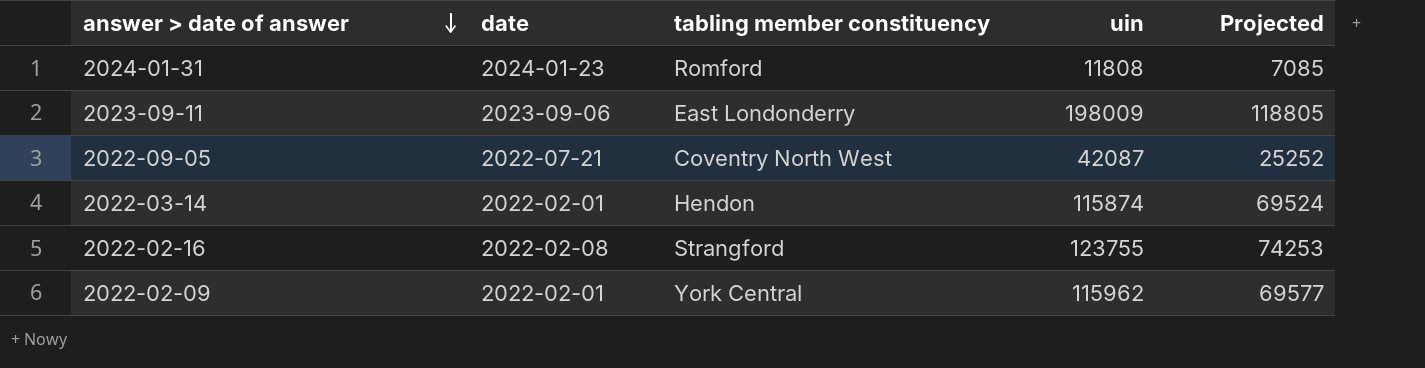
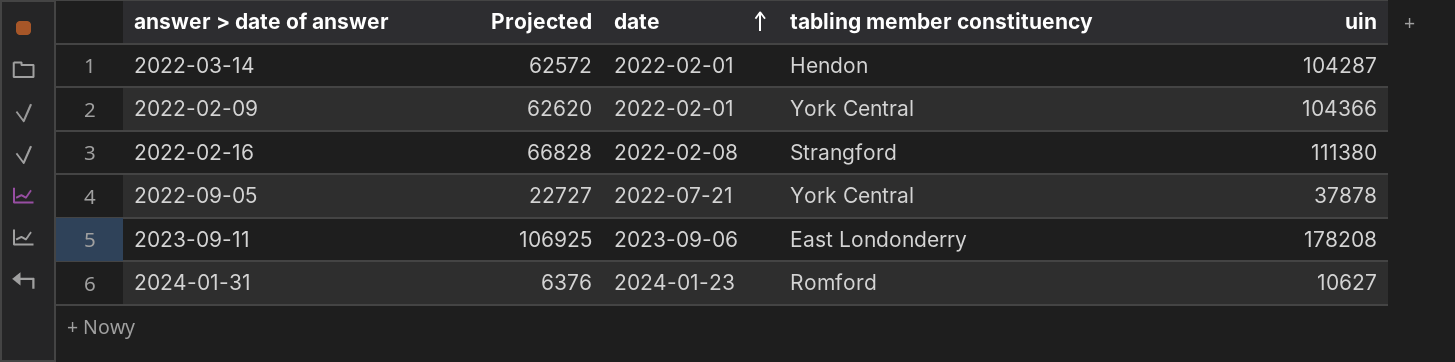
row order: answer > date of answer descending -> date ascending
column Projected | position: 5 -> 2
2022-03-14 | Projected: 69524 -> 62572
2022-03-14 | uin: 115874 -> 104287
2022-02-09 | Projected: 69577 -> 62620
2022-02-09 | uin: 115962 -> 104366
2022-02-16 | Projected: 74253 -> 66828
2022-02-16 | uin: 123755 -> 111380
2022-09-05 | Projected: 25252 -> 22727
2022-09-05 | tabling member constituency: Coventry North West -> York Central
2022-09-05 | uin: 42087 -> 37878
2023-09-11 | Projected: 118805 -> 106925
2023-09-11 | uin: 198009 -> 178208
2024-01-31 | Projected: 7085 -> 6376
2024-01-31 | uin: 11808 -> 10627

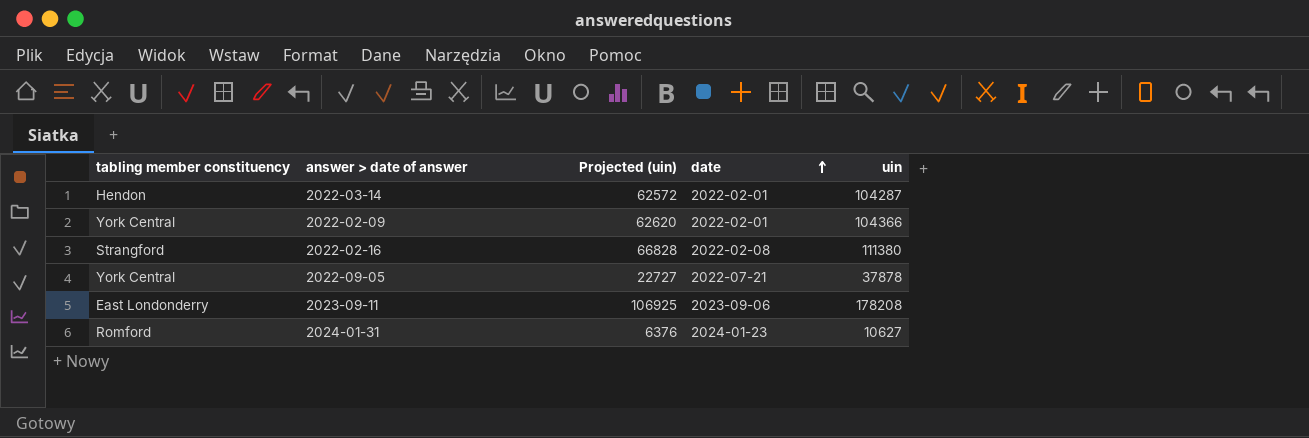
column tabling member constituency | position: 4 -> 1
column name: Projected -> Projected (uin)

